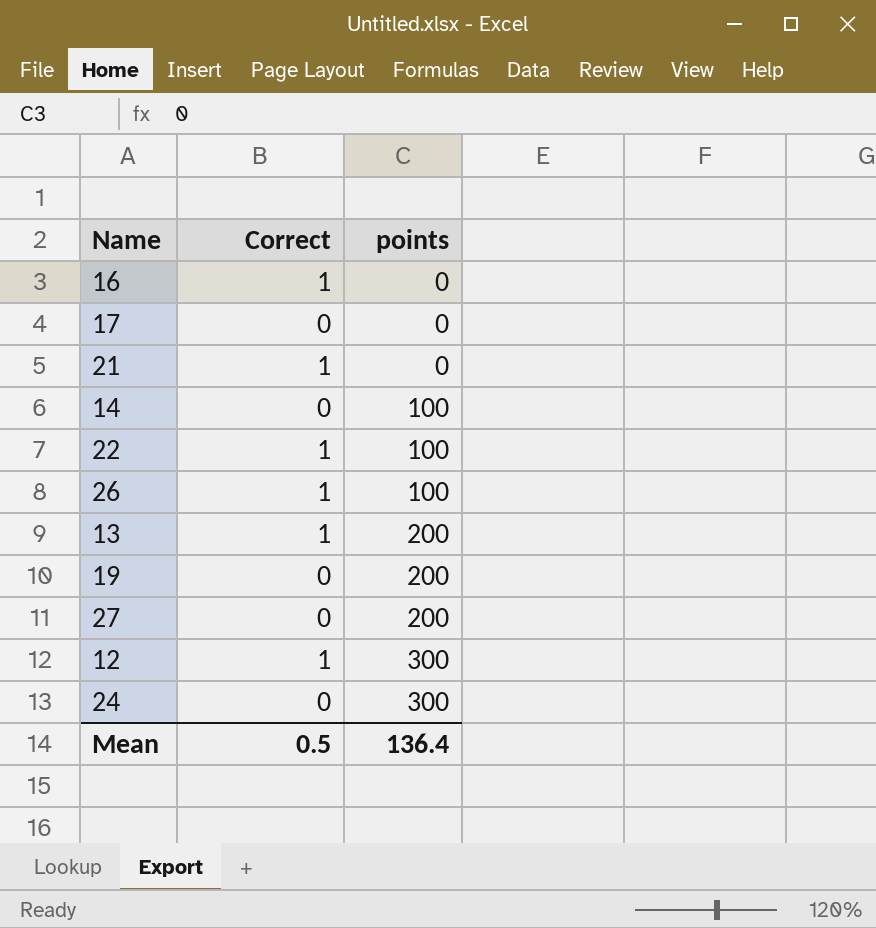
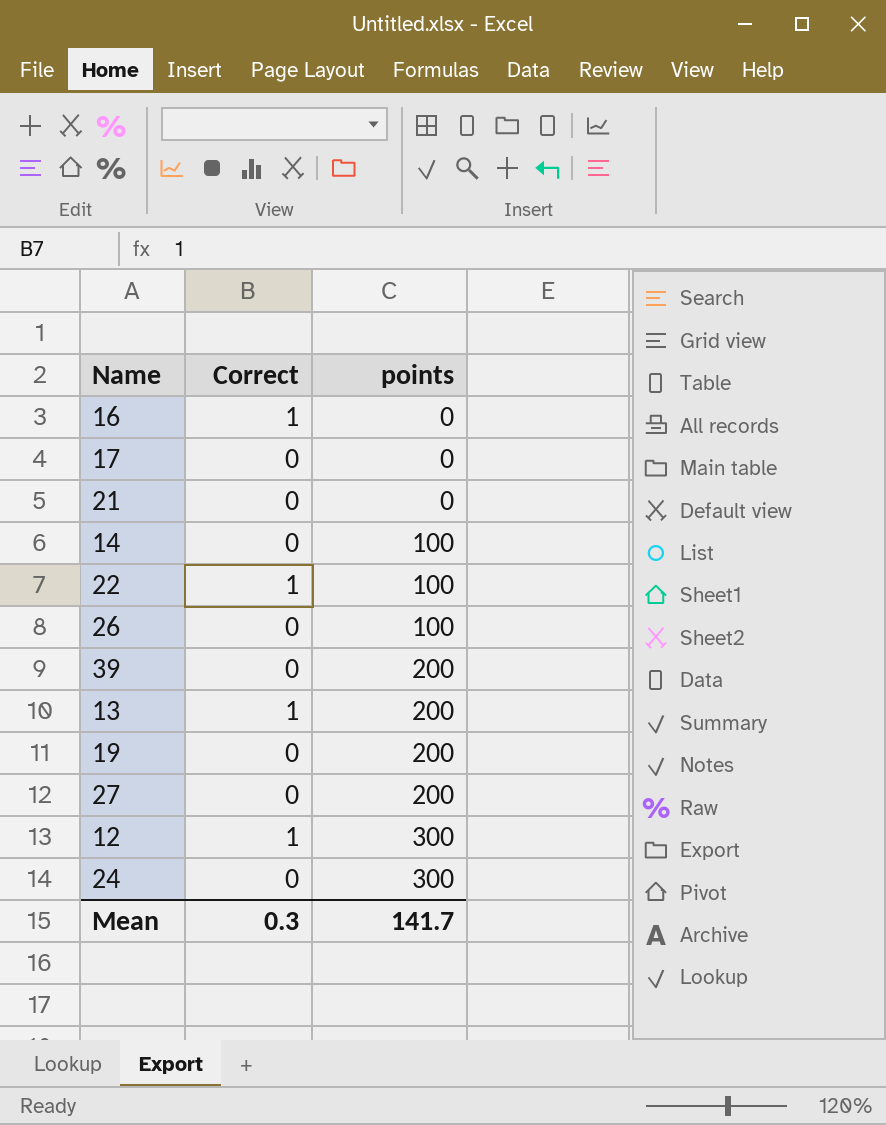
21 | Correct: 1 -> 0
26 | Correct: 1 -> 0
row 39: none -> 0 | 200
Mean | Correct: 0.5 -> 0.3
Mean | points: 136.4 -> 141.7

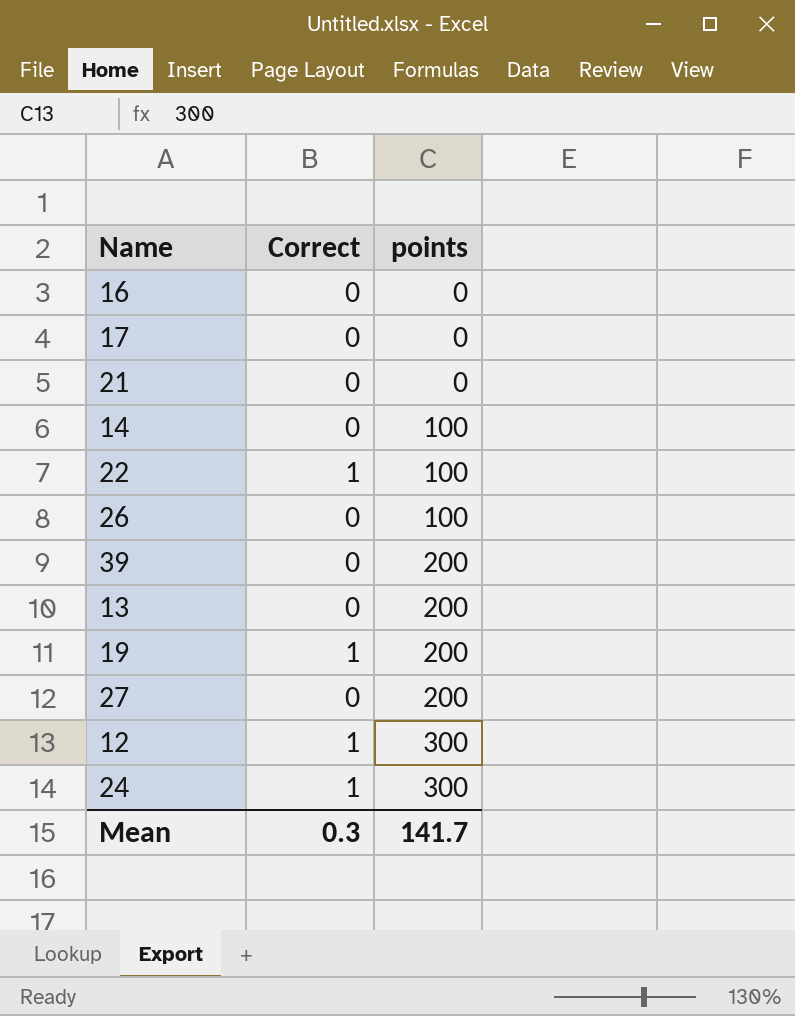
16 | Correct: 1 -> 0
13 | Correct: 1 -> 0
19 | Correct: 0 -> 1
24 | Correct: 0 -> 1

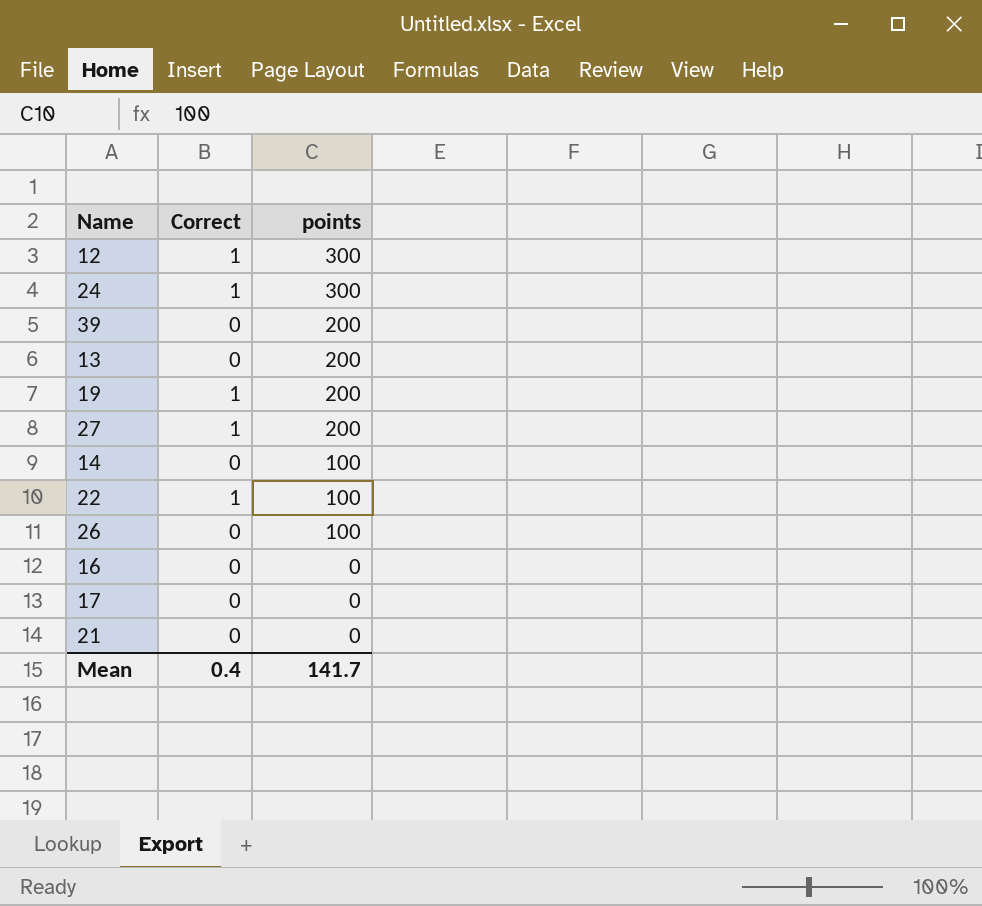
row order: points ascending -> points descending
27 | Correct: 0 -> 1
Mean | Correct: 0.3 -> 0.4

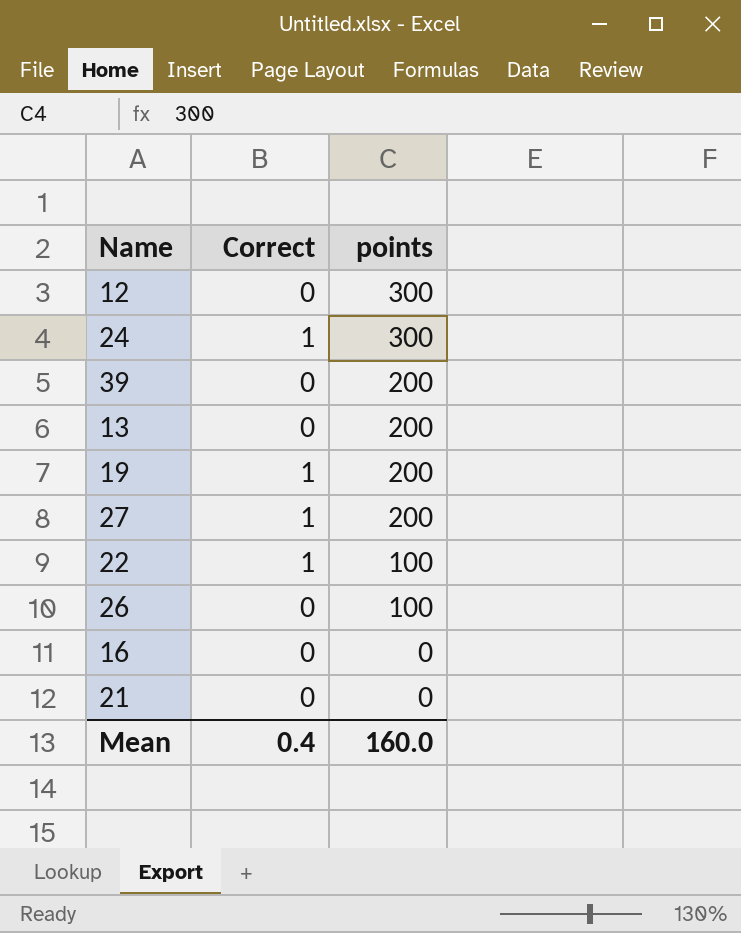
row 14: 0 | 100 -> none
row 17: 0 | 0 -> none
12 | Correct: 1 -> 0
Mean | points: 141.7 -> 160.0

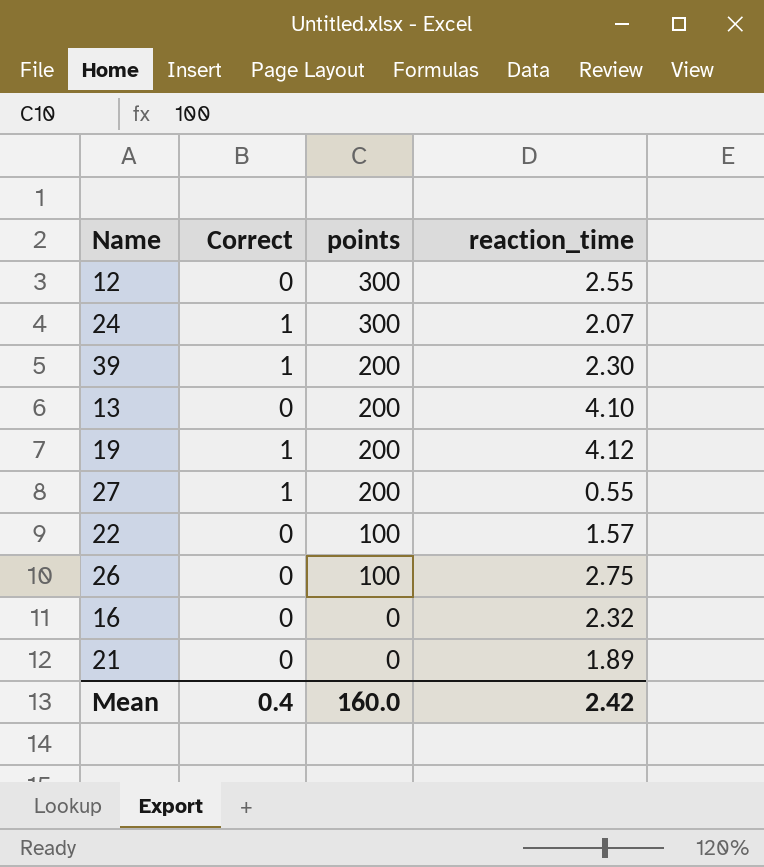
column reaction_time | position: none -> 4
39 | Correct: 0 -> 1
22 | Correct: 1 -> 0

